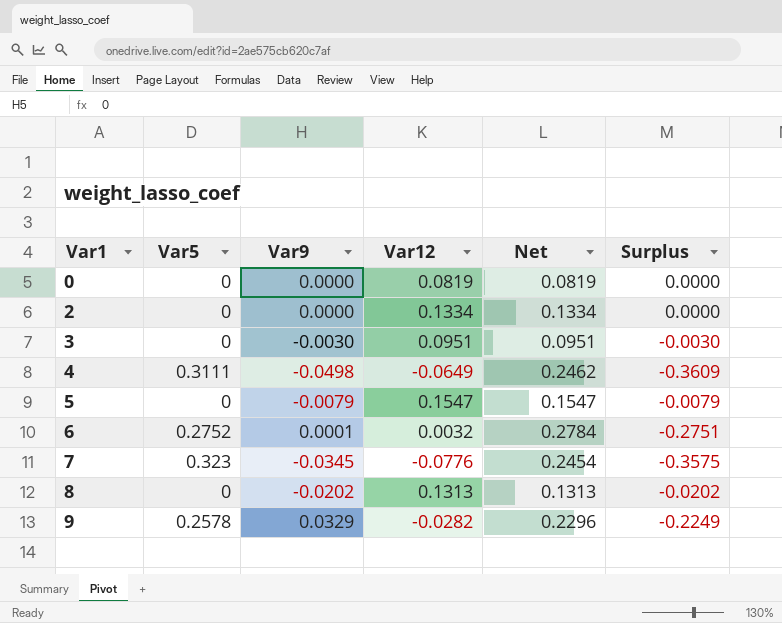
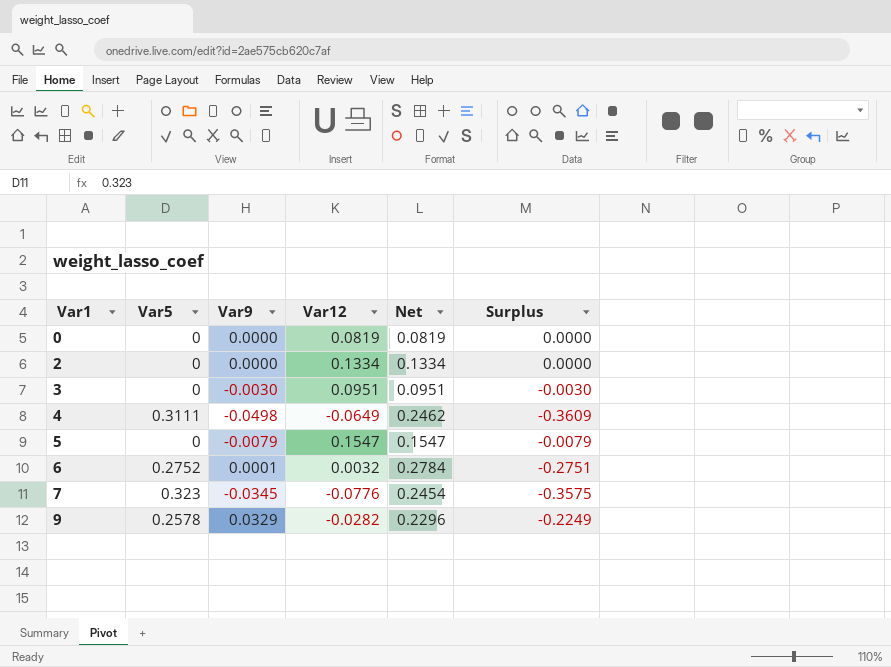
row 8: 0 | -0.0202 | 0.1313 | 0.1313 | -0.0202 -> none

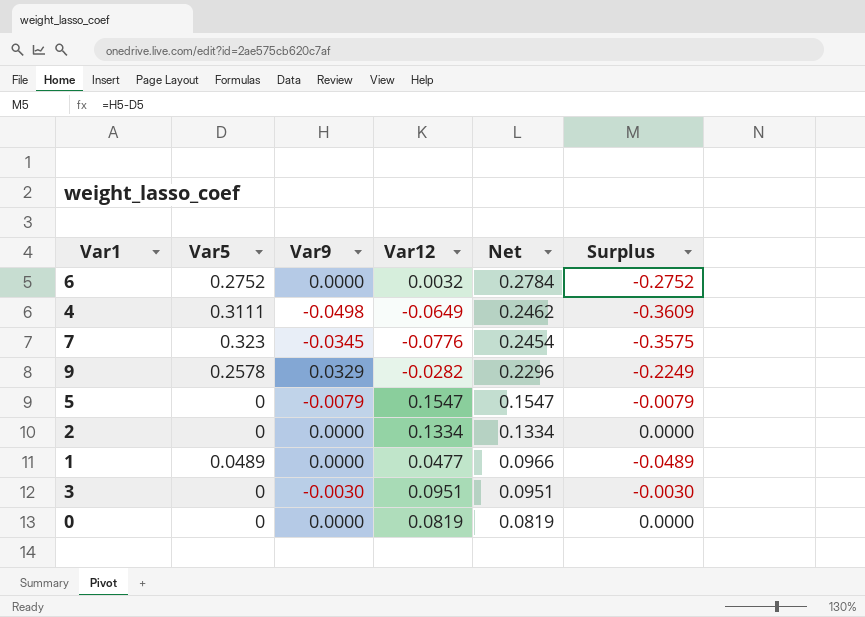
row order: Var1 ascending -> Net descending
6 | Var9: 0.0001 -> 0.0000
6 | Surplus: -0.2751 -> -0.2752
row 1: none -> 0.0489 | 0.0000 | 0.0477 | 0.0966 | -0.0489

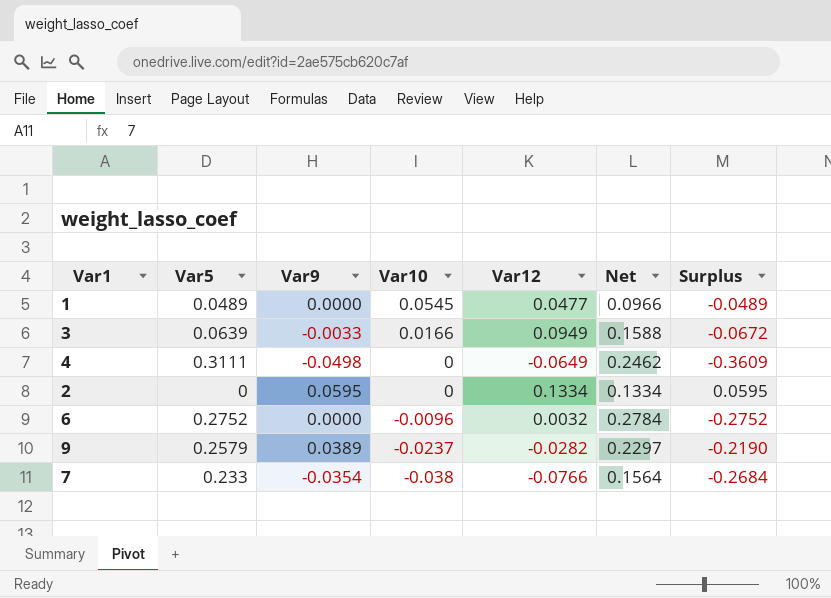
row order: Net descending -> Var10 descending
column Var10 | position: none -> 4
row 5: 0 | -0.0079 | 0.1547 | 0.1547 | -0.0079 -> none
row 0: 0 | 0.0000 | 0.0819 | 0.0819 | 0.0000 -> none
3 | Var5: 0 -> 0.0639
3 | Var9: -0.0030 -> -0.0033
3 | Var12: 0.0951 -> 0.0949
3 | Net: 0.0951 -> 0.1588
3 | Surplus: -0.0030 -> -0.0672
2 | Var9: 0.0000 -> 0.0595
2 | Surplus: 0.0000 -> 0.0595
9 | Var5: 0.2578 -> 0.2579
9 | Var9: 0.0329 -> 0.0389
9 | Net: 0.2296 -> 0.2297
9 | Surplus: -0.2249 -> -0.2190
7 | Var5: 0.323 -> 0.233
7 | Var9: -0.0345 -> -0.0354
7 | Var12: -0.0776 -> -0.0766
7 | Net: 0.2454 -> 0.1564
7 | Surplus: -0.3575 -> -0.2684

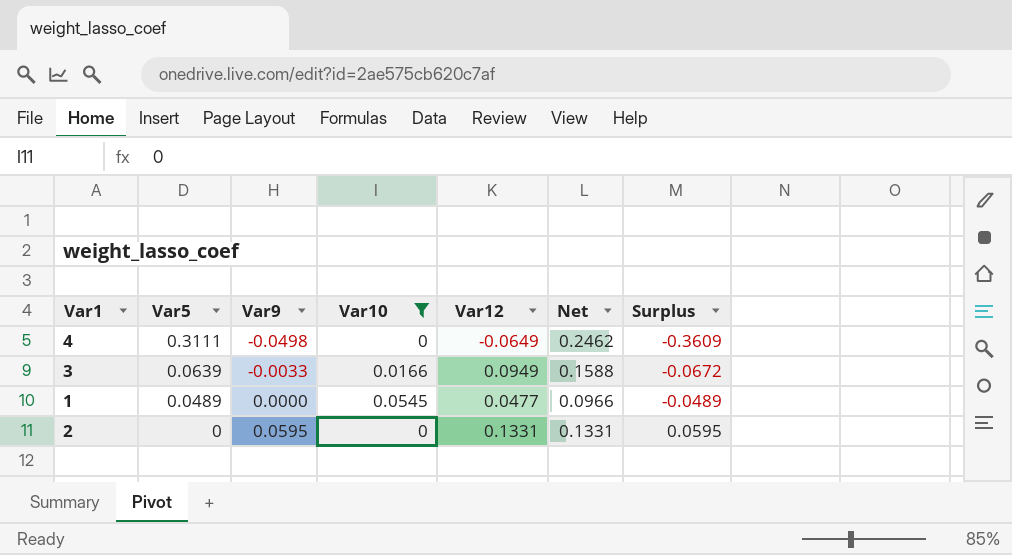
filter: none -> Var10 >= 0
row order: Var10 descending -> Var5 descending
2 | Var12: 0.1334 -> 0.1331
2 | Net: 0.1334 -> 0.1331

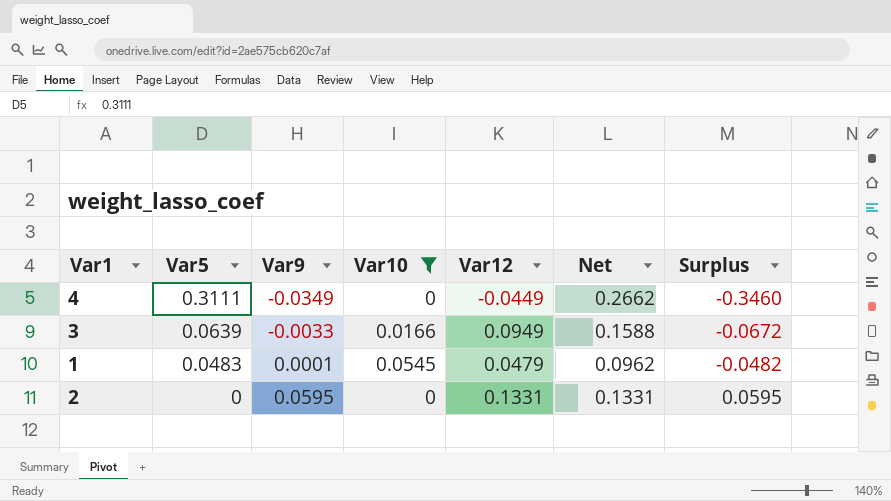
4 | Var9: -0.0498 -> -0.0349
4 | Var12: -0.0649 -> -0.0449
4 | Net: 0.2462 -> 0.2662
4 | Surplus: -0.3609 -> -0.3460
1 | Var5: 0.0489 -> 0.0483
1 | Var9: 0.0000 -> 0.0001
1 | Var12: 0.0477 -> 0.0479
1 | Net: 0.0966 -> 0.0962
1 | Surplus: -0.0489 -> -0.0482

